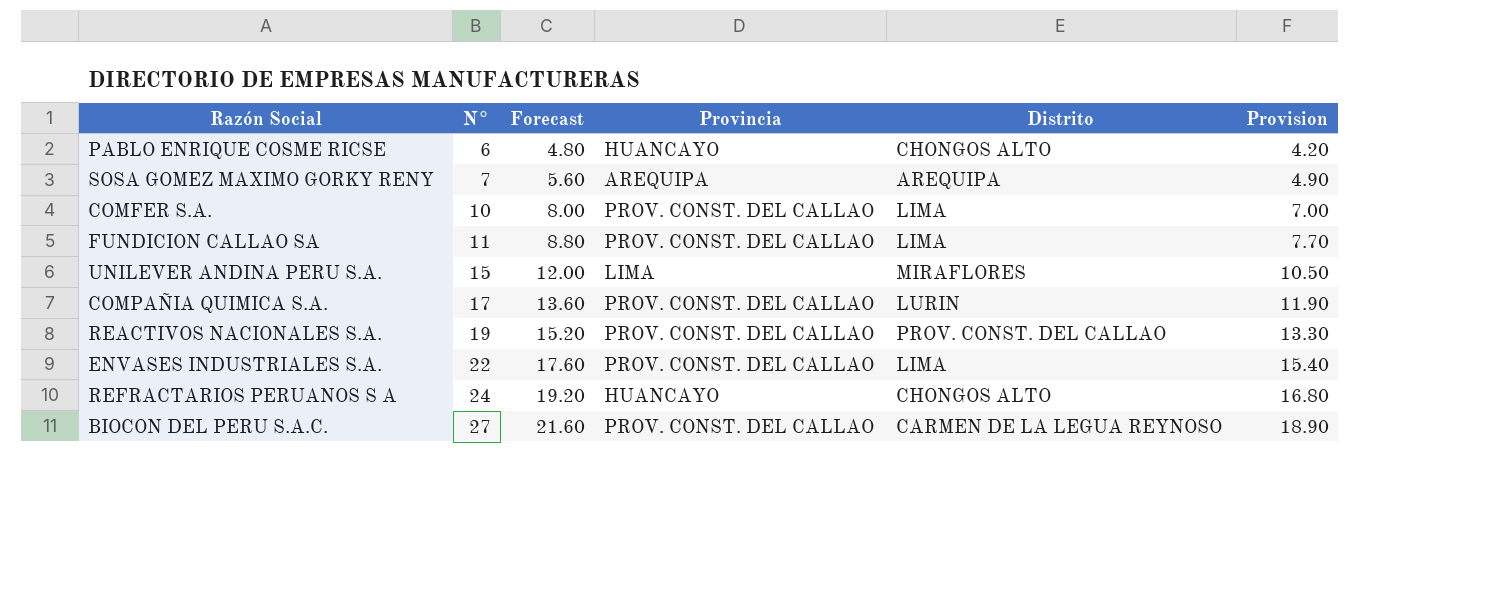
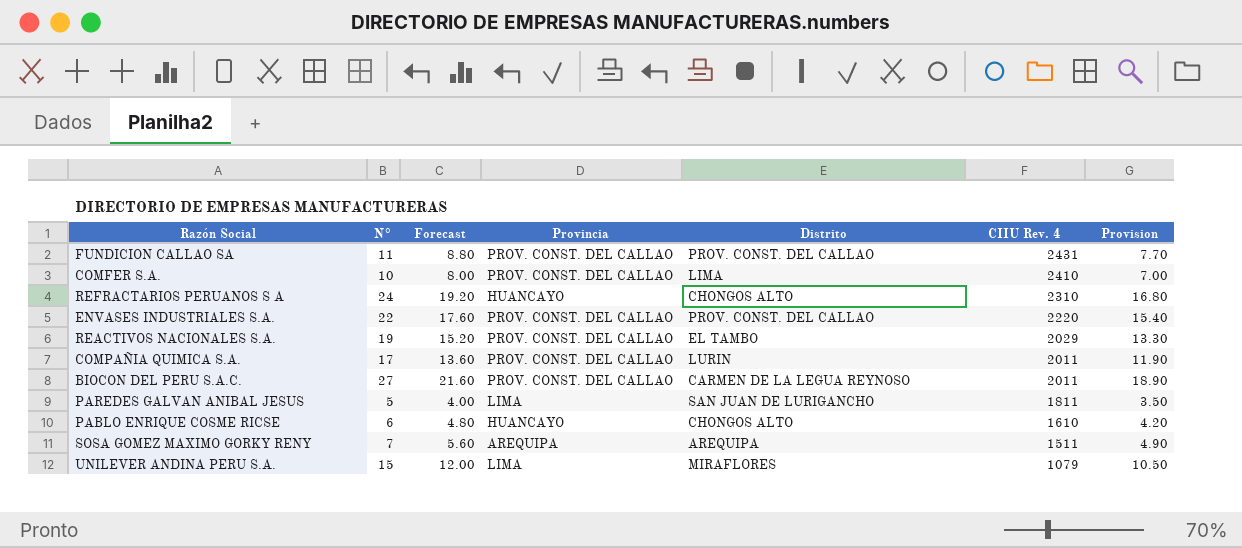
row order: N° ascending -> CIIU Rev. 4 descending
column CIIU Rev. 4 | position: none -> 6
FUNDICION CALLAO SA | Distrito: LIMA -> PROV. CONST. DEL CALLAO
ENVASES INDUSTRIALES S.A. | Distrito: LIMA -> PROV. CONST. DEL CALLAO
REACTIVOS NACIONALES S.A. | Distrito: PROV. CONST. DEL CALLAO -> EL TAMBO
row PAREDES GALVAN ANIBAL JESUS: none -> 5 | 4.00 | LIMA | SAN JUAN DE LURIGANCHO | 1811 | 3.50

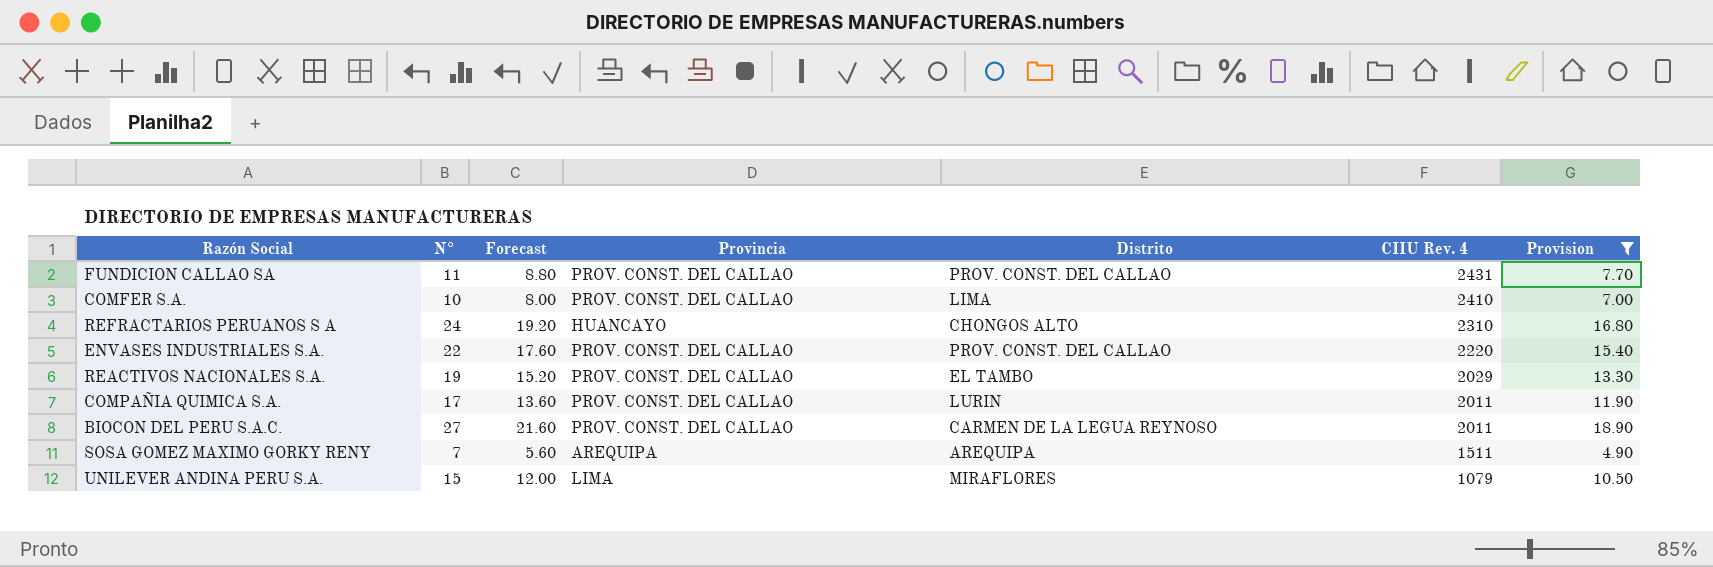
filter: none -> Provision >= 4.90

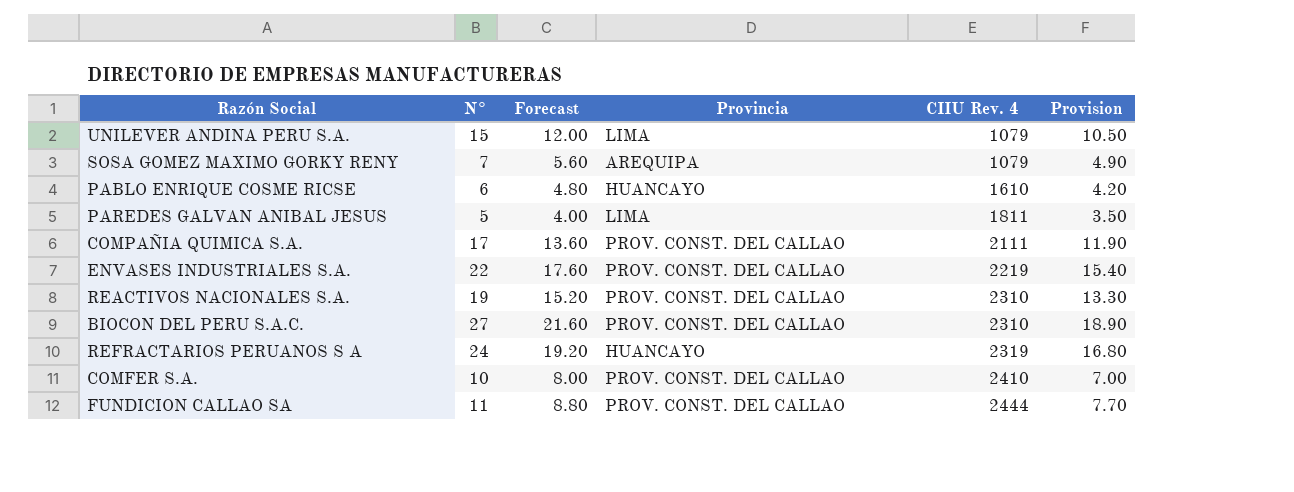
filter: Provision >= 4.90 -> none
row order: CIIU Rev. 4 descending -> CIIU Rev. 4 ascending
column Distrito | position: 5 -> none
SOSA GOMEZ MAXIMO GORKY RENY | CIIU Rev. 4: 1511 -> 1079
COMPAÑIA QUIMICA S.A. | CIIU Rev. 4: 2011 -> 2111
ENVASES INDUSTRIALES S.A. | CIIU Rev. 4: 2220 -> 2219
REACTIVOS NACIONALES S.A. | CIIU Rev. 4: 2029 -> 2310
BIOCON DEL PERU S.A.C. | CIIU Rev. 4: 2011 -> 2310
REFRACTARIOS PERUANOS S A | CIIU Rev. 4: 2310 -> 2319
FUNDICION CALLAO SA | CIIU Rev. 4: 2431 -> 2444

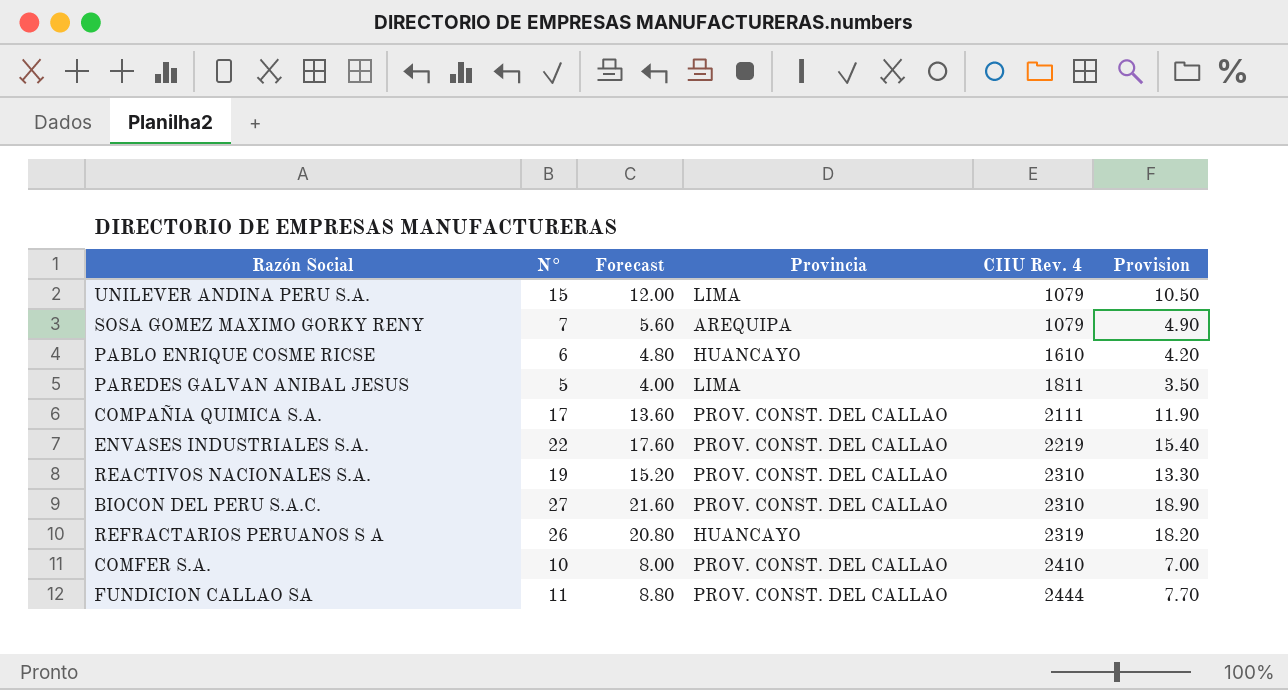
REFRACTARIOS PERUANOS S A | N°: 24 -> 26
REFRACTARIOS PERUANOS S A | Forecast: 19.20 -> 20.80
REFRACTARIOS PERUANOS S A | Provision: 16.80 -> 18.20

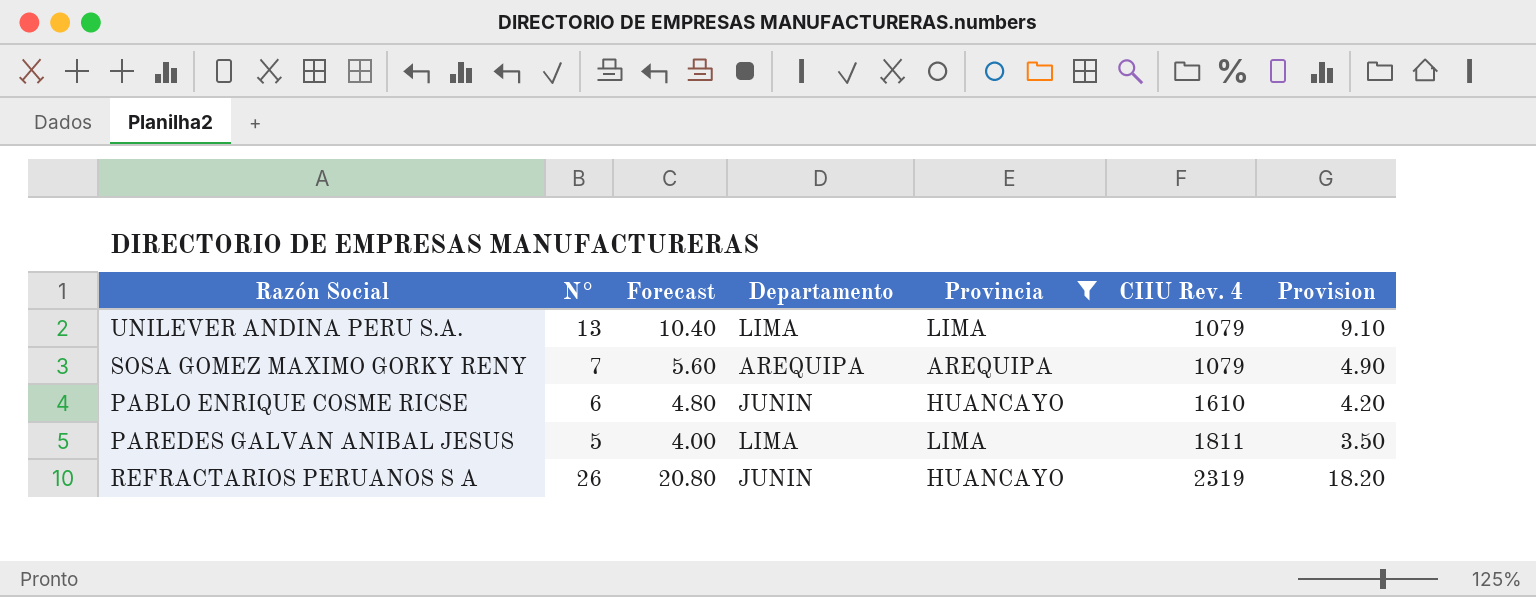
filter: none -> Provincia != PROV. CONST. DEL CALLAO
column Departamento | position: none -> 4
UNILEVER ANDINA PERU S.A. | N°: 15 -> 13
UNILEVER ANDINA PERU S.A. | Forecast: 12.00 -> 10.40
UNILEVER ANDINA PERU S.A. | Provision: 10.50 -> 9.10

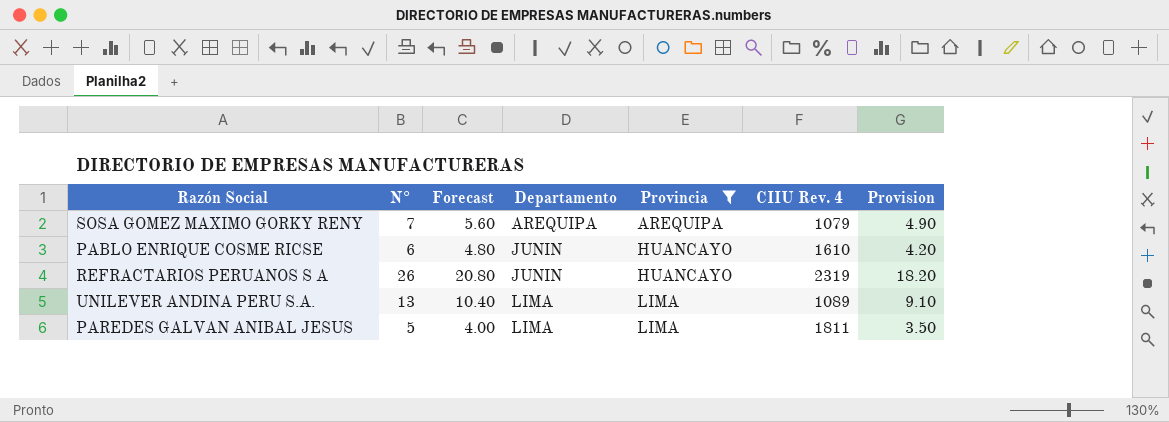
row order: CIIU Rev. 4 ascending -> Departamento ascending
UNILEVER ANDINA PERU S.A. | CIIU Rev. 4: 1079 -> 1089

